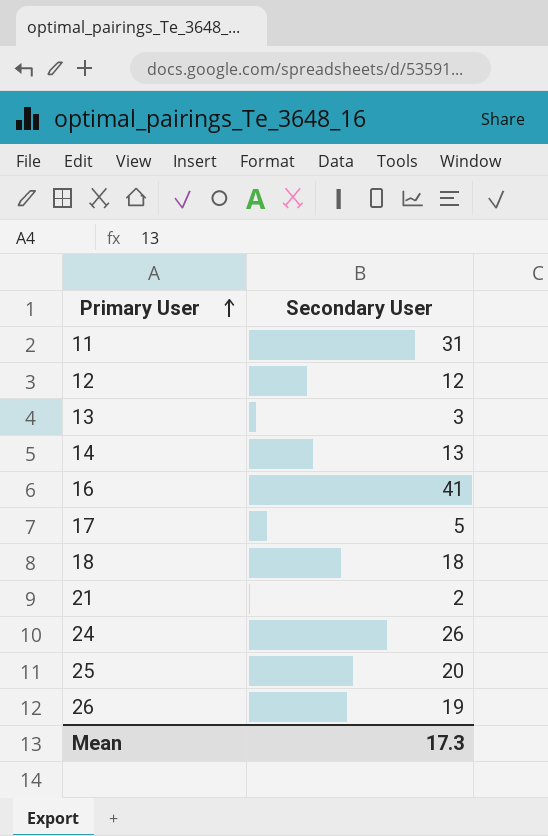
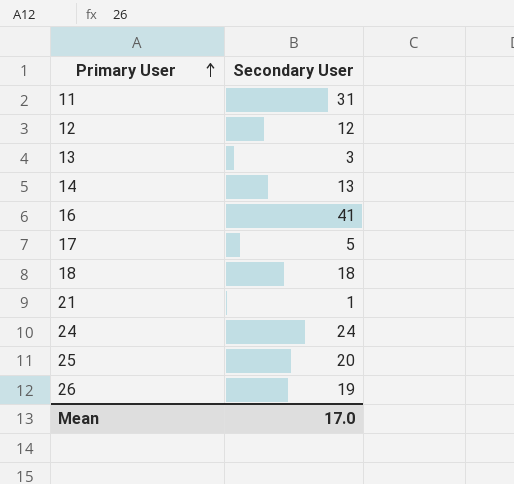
21 | Secondary User: 2 -> 1
24 | Secondary User: 26 -> 24
Mean | Secondary User: 17.3 -> 17.0

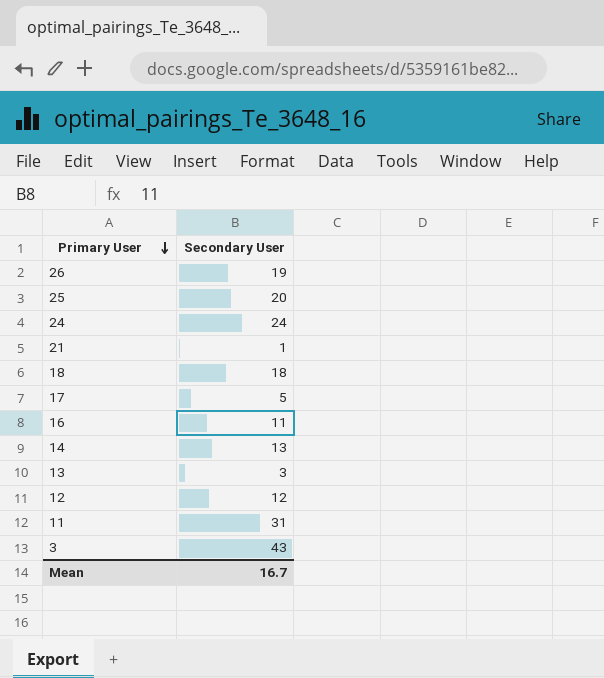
row order: Primary User ascending -> Primary User descending
16 | Secondary User: 41 -> 11
row 3: none -> 43
Mean | Secondary User: 17.0 -> 16.7

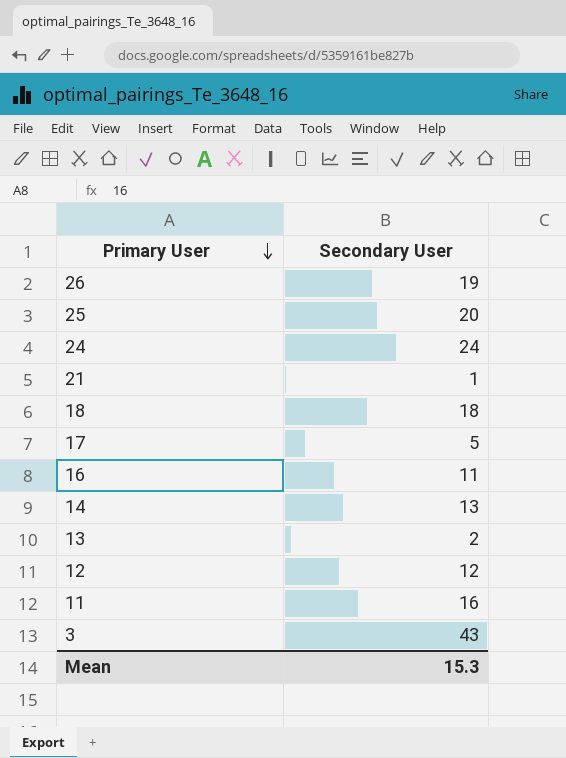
13 | Secondary User: 3 -> 2
11 | Secondary User: 31 -> 16
Mean | Secondary User: 16.7 -> 15.3

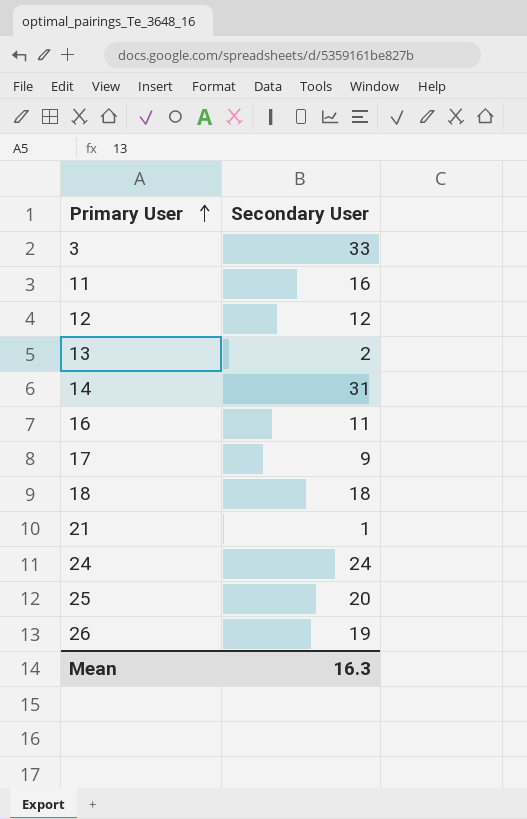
row order: Primary User descending -> Primary User ascending
3 | Secondary User: 43 -> 33
14 | Secondary User: 13 -> 31
17 | Secondary User: 5 -> 9
Mean | Secondary User: 15.3 -> 16.3

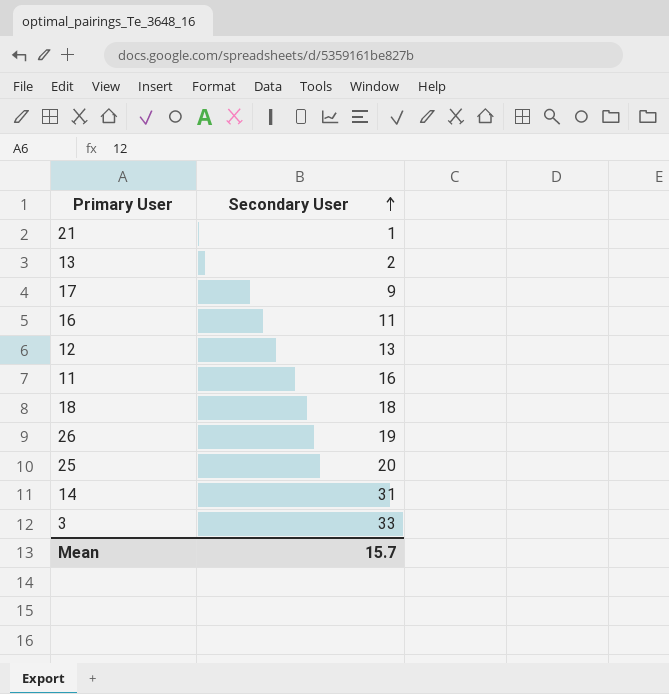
row order: Primary User ascending -> Secondary User ascending
row 24: 24 -> none
12 | Secondary User: 12 -> 13
Mean | Secondary User: 16.3 -> 15.7

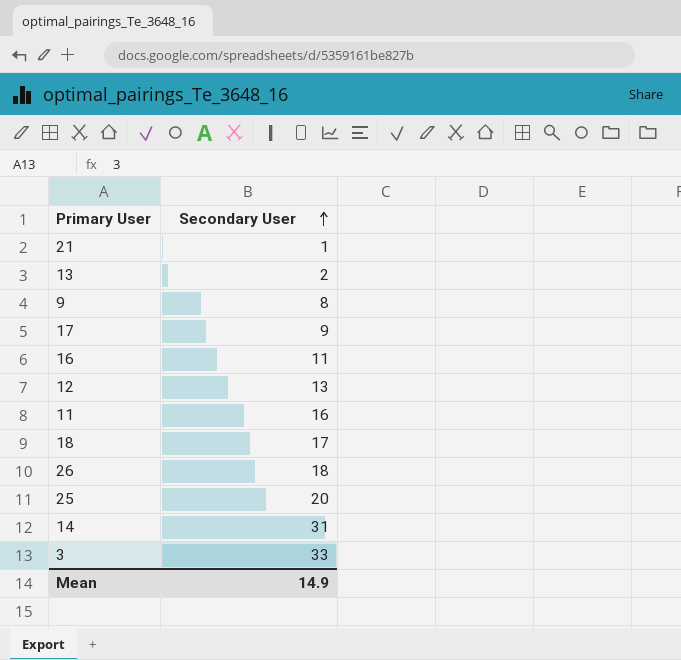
row 9: none -> 8
18 | Secondary User: 18 -> 17
26 | Secondary User: 19 -> 18
Mean | Secondary User: 15.7 -> 14.9

